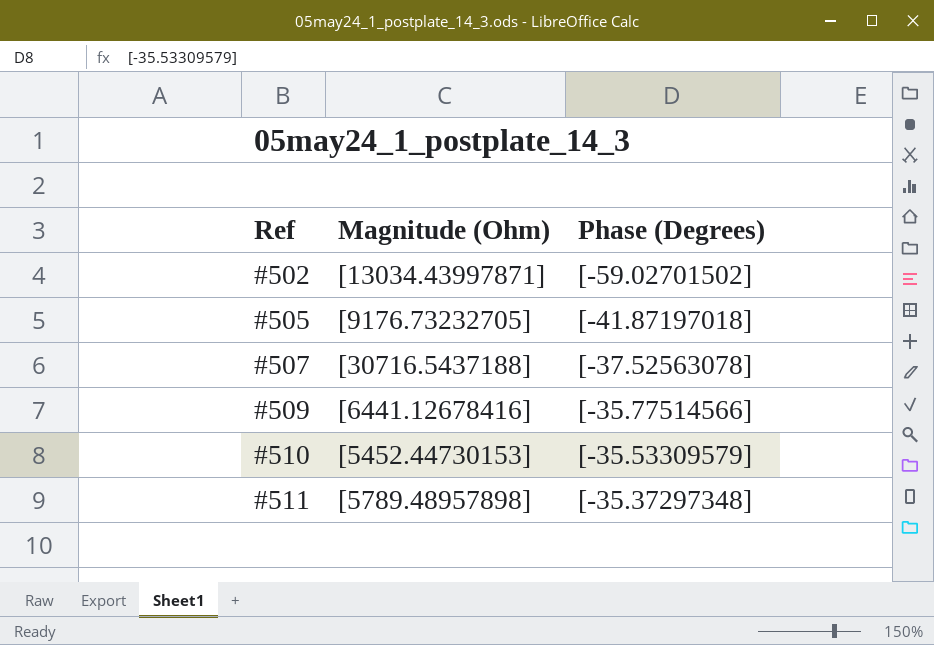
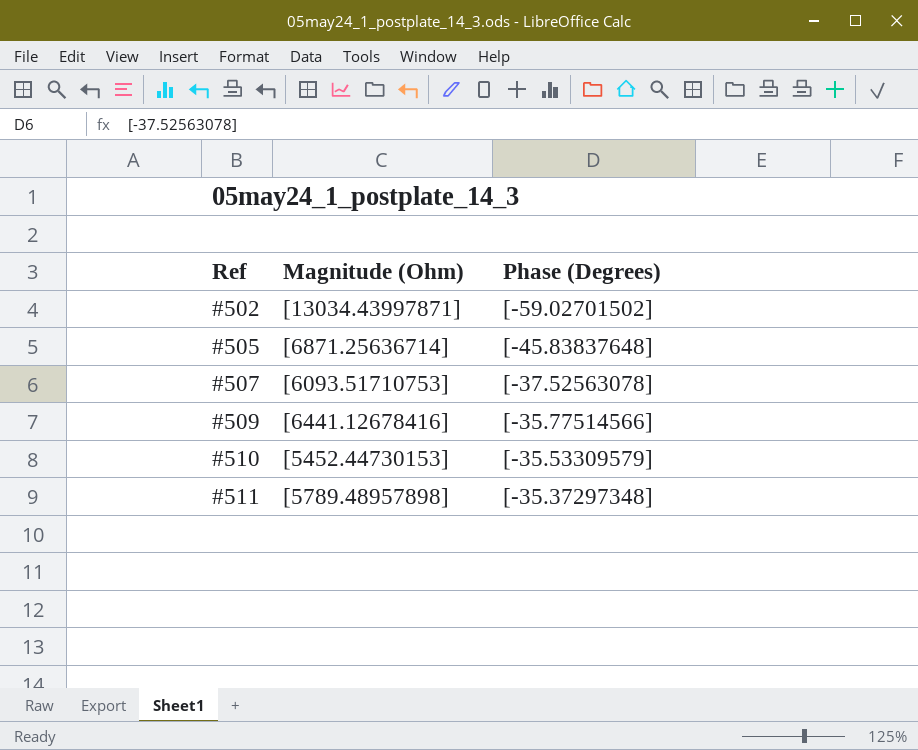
#505 | Magnitude (Ohm): [9176.73232705] -> [6871.25636714]
#505 | Phase (Degrees): [-41.87197018] -> [-45.83837648]
#507 | Magnitude (Ohm): [30716.5437188] -> [6093.51710753]

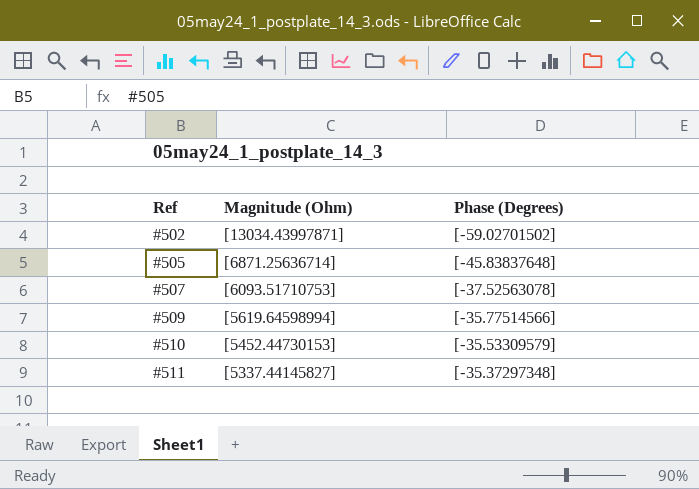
#509 | Magnitude (Ohm): [6441.12678416] -> [5619.64598994]
#511 | Magnitude (Ohm): [5789.48957898] -> [5337.44145827]

